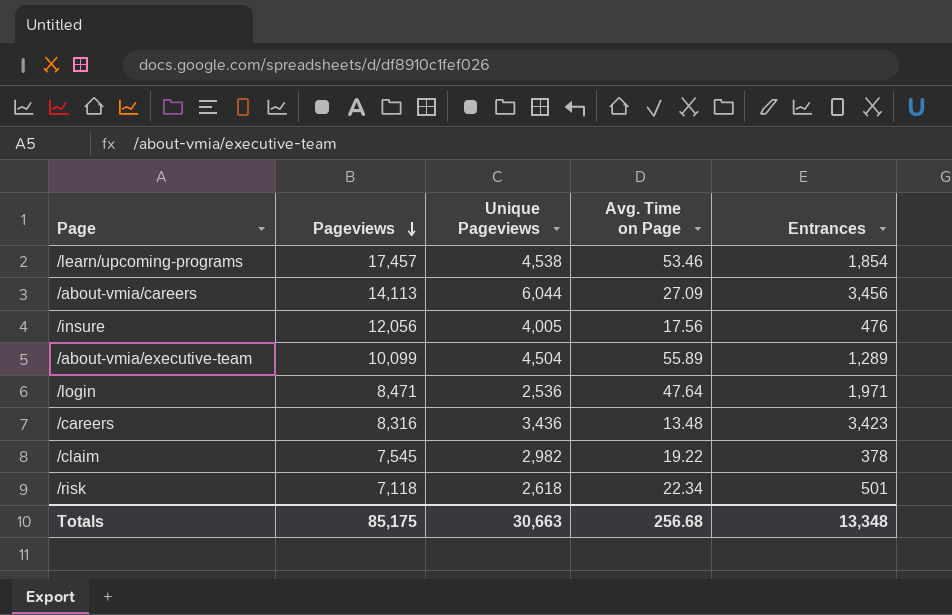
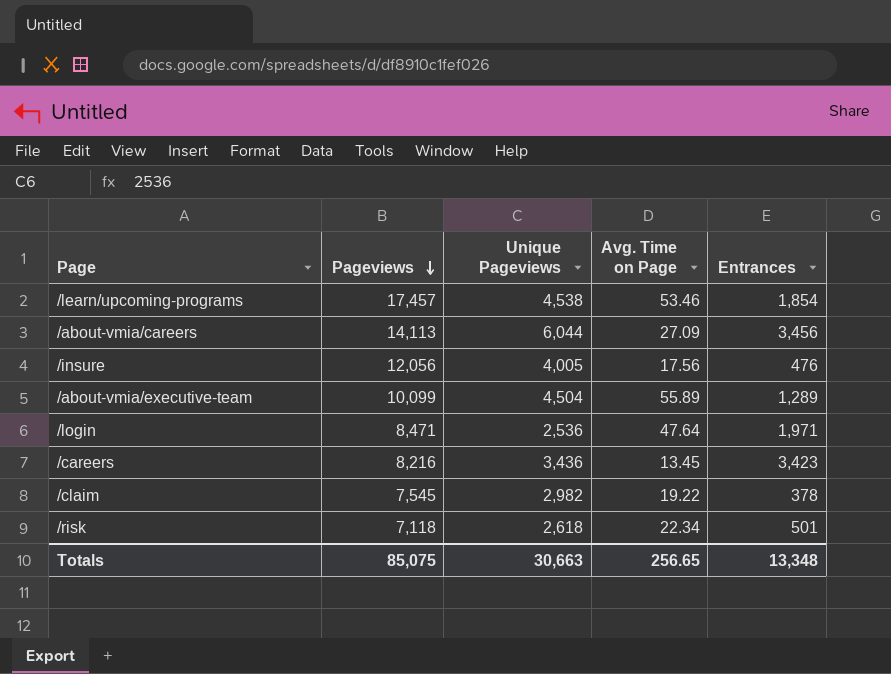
/careers | Pageviews: 8,316 -> 8,216
/careers | Avg. Time on Page: 13.48 -> 13.45
Totals | Pageviews: 85,175 -> 85,075
Totals | Avg. Time on Page: 256.68 -> 256.65

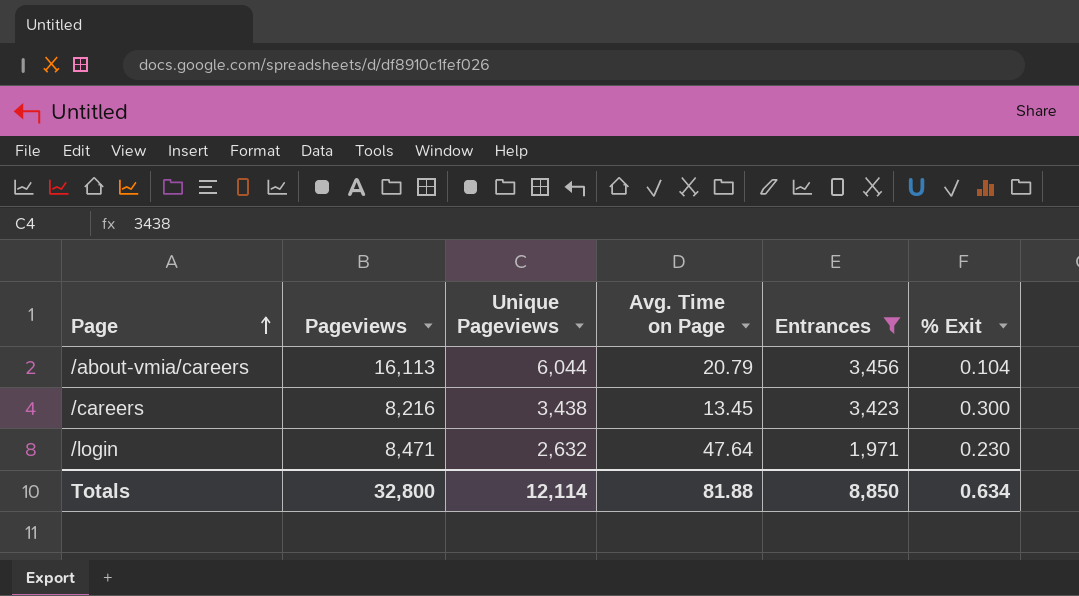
filter: none -> Entrances >= 1,971
row order: Pageviews descending -> Page ascending
column % Exit | position: none -> 6
/about-vmia/careers | Pageviews: 14,113 -> 16,113
/about-vmia/careers | Avg. Time on Page: 27.09 -> 20.79
/careers | Unique Pageviews: 3,436 -> 3,438
/login | Unique Pageviews: 2,536 -> 2,632
Totals | Pageviews: 85,075 -> 32,800
Totals | Unique Pageviews: 30,663 -> 12,114
Totals | Avg. Time on Page: 256.65 -> 81.88
Totals | Entrances: 13,348 -> 8,850

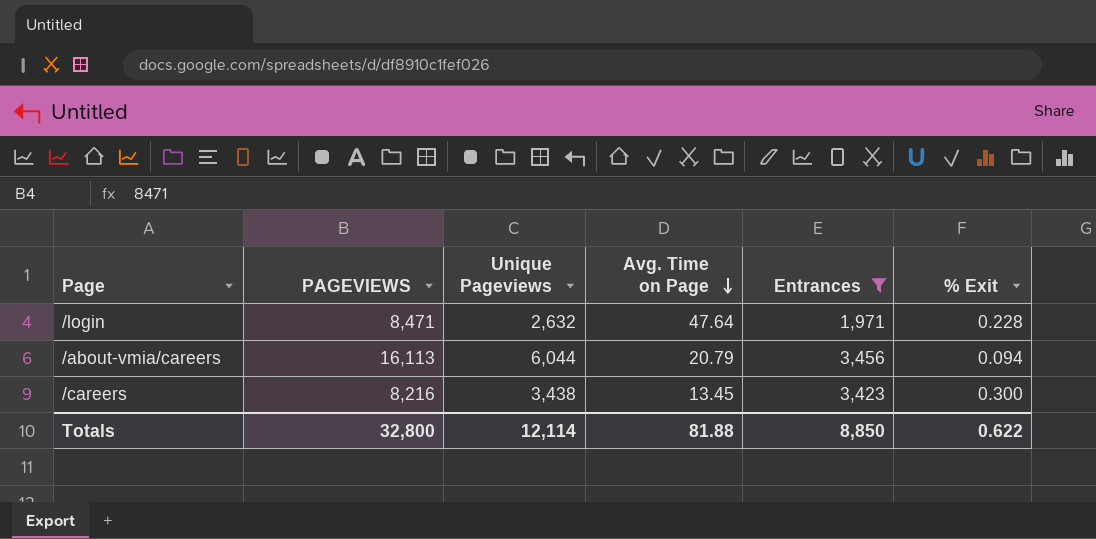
row order: Page ascending -> Avg. Time on Page descending
column name: Pageviews -> PAGEVIEWS
/login | % Exit: 0.230 -> 0.228
/about-vmia/careers | % Exit: 0.104 -> 0.094
Totals | % Exit: 0.634 -> 0.622

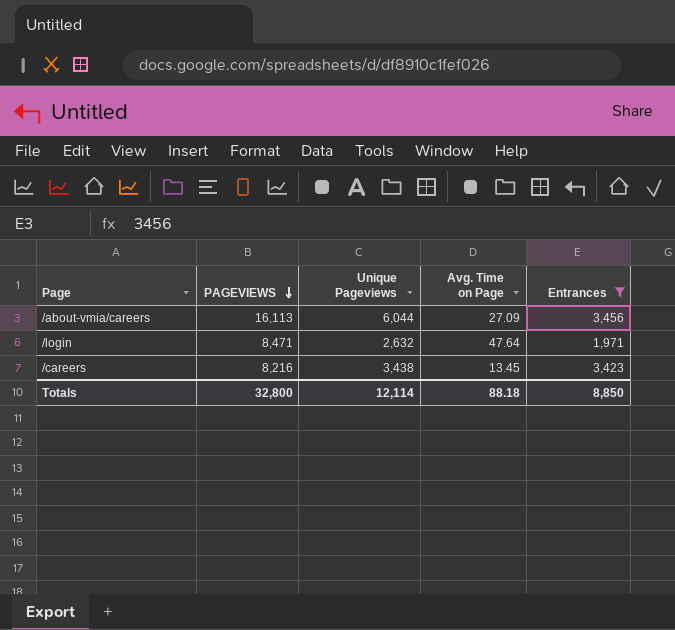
row order: Avg. Time on Page descending -> PAGEVIEWS descending
column % Exit | position: 6 -> none
/about-vmia/careers | Avg. Time on Page: 20.79 -> 27.09
Totals | Avg. Time on Page: 81.88 -> 88.18

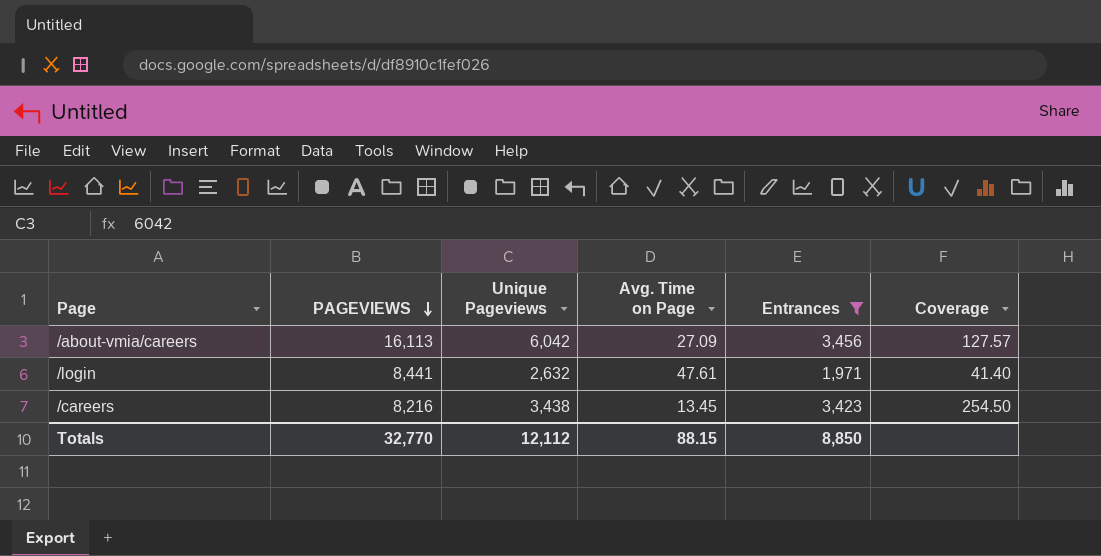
column Coverage | formula: none -> [Entrances] / [Avg. Time on Page]
/about-vmia/careers | Unique Pageviews: 6,044 -> 6,042
/login | PAGEVIEWS: 8,471 -> 8,441
/login | Avg. Time on Page: 47.64 -> 47.61
Totals | PAGEVIEWS: 32,800 -> 32,770
Totals | Unique Pageviews: 12,114 -> 12,112
Totals | Avg. Time on Page: 88.18 -> 88.15

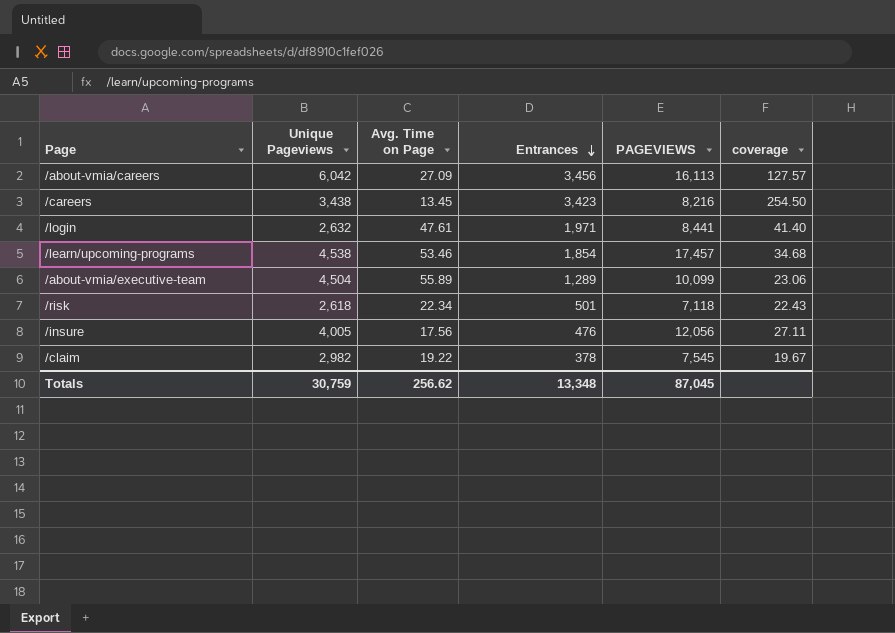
filter: Entrances >= 1,971 -> none
row order: PAGEVIEWS descending -> Entrances descending
column PAGEVIEWS | position: 2 -> 5
column name: Coverage -> coverage
Totals | Unique Pageviews: 12,112 -> 30,759
Totals | Avg. Time on Page: 88.15 -> 256.62
Totals | Entrances: 8,850 -> 13,348
Totals | PAGEVIEWS: 32,770 -> 87,045

